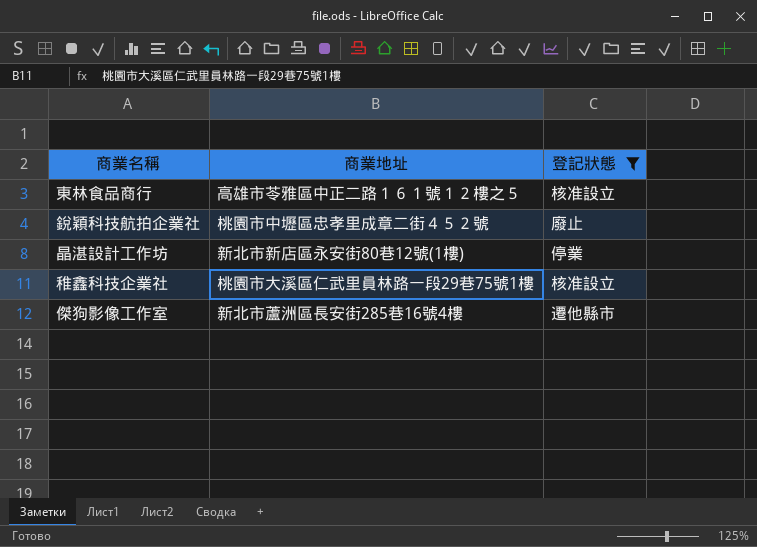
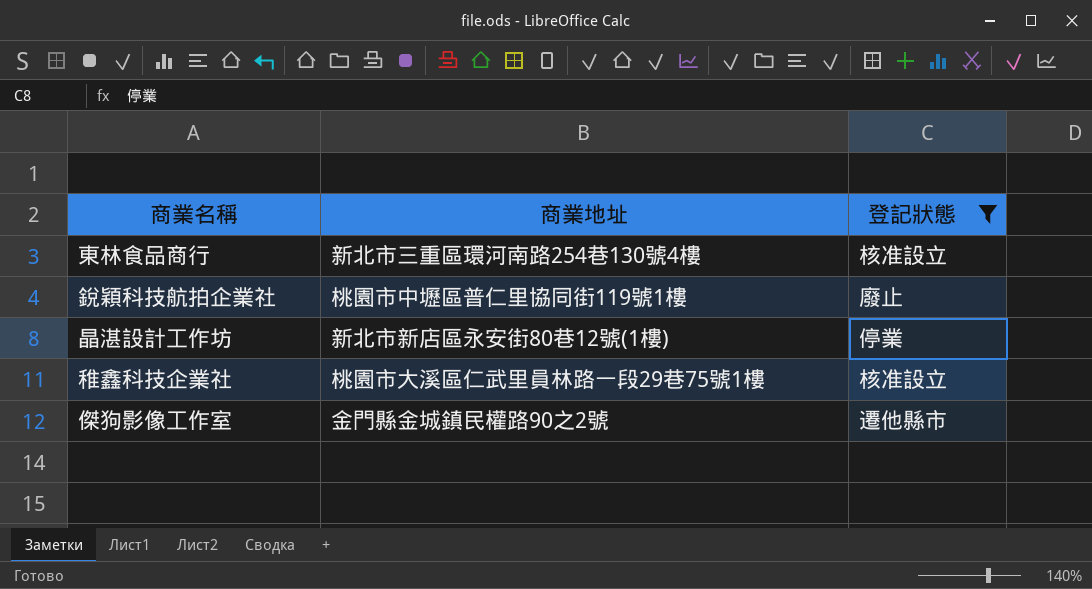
東林食品商行 | 商業地址: 高雄市苓雅區中正二路１６１號１２樓之５ -> 新北市三重區環河南路254巷130號4樓
銳穎科技航拍企業社 | 商業地址: 桃園市中壢區忠孝里成章二街４５２號 -> 桃園市中壢區普仁里協同街119號1樓
傑狗影像工作室 | 商業地址: 新北市蘆洲區長安街285巷16號4樓 -> 金門縣金城鎮民權路90之2號

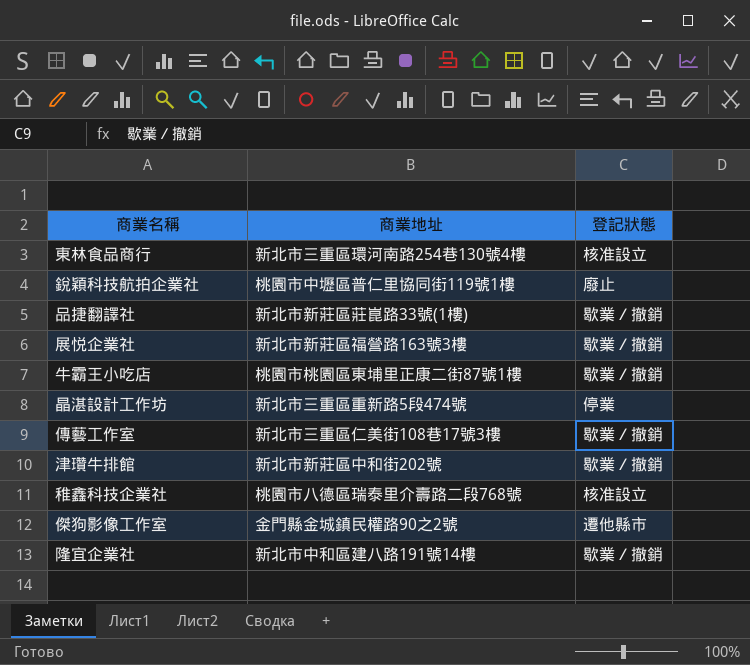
filter: 登記狀態 != 歇業／撤銷 -> none
晶湛設計工作坊 | 商業地址: 新北市新店區永安街80巷12號(1樓) -> 新北市三重區重新路5段474號
稚鑫科技企業社 | 商業地址: 桃園市大溪區仁武里員林路一段29巷75號1樓 -> 桃園市八德區瑞泰里介壽路二段768號

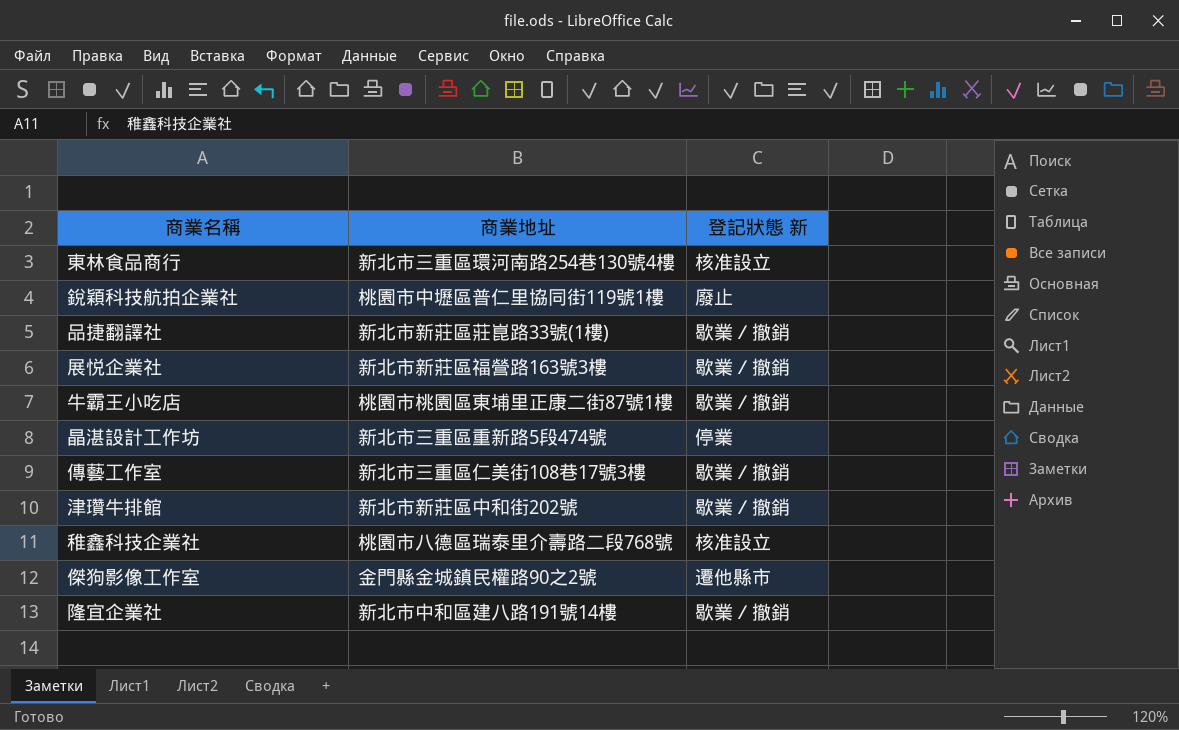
column name: 登記狀態 -> 登記狀態 新

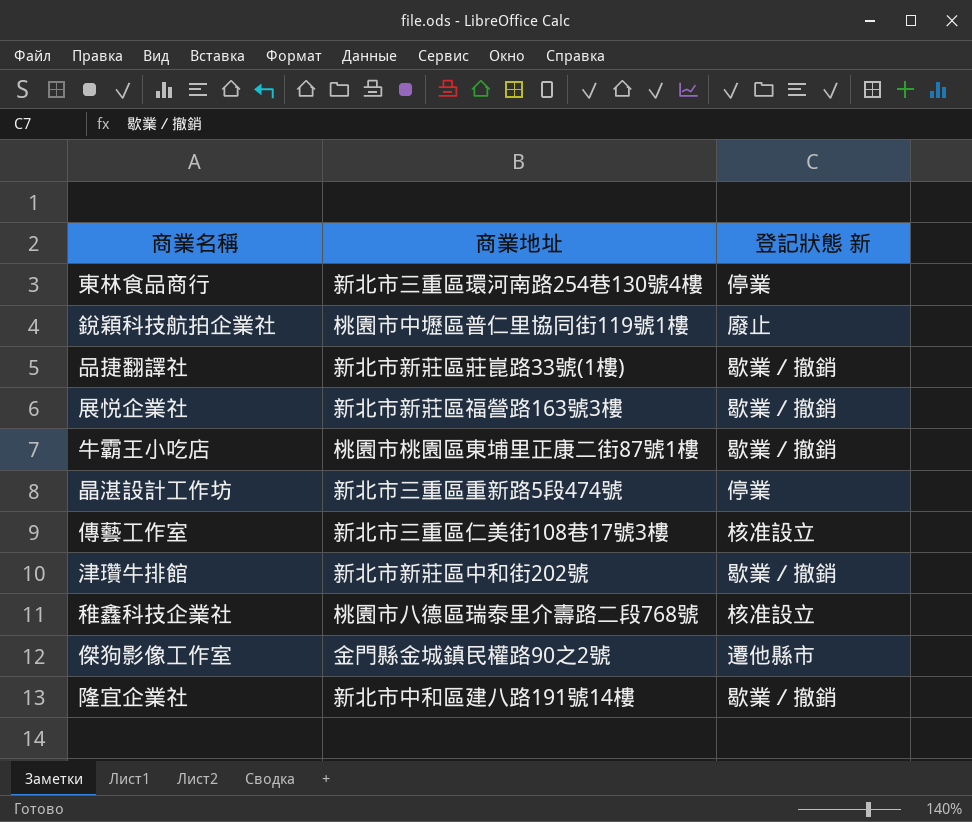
東林食品商行 | 登記狀態 新: 核准設立 -> 停業
傳藝工作室 | 登記狀態 新: 歇業／撤銷 -> 核准設立

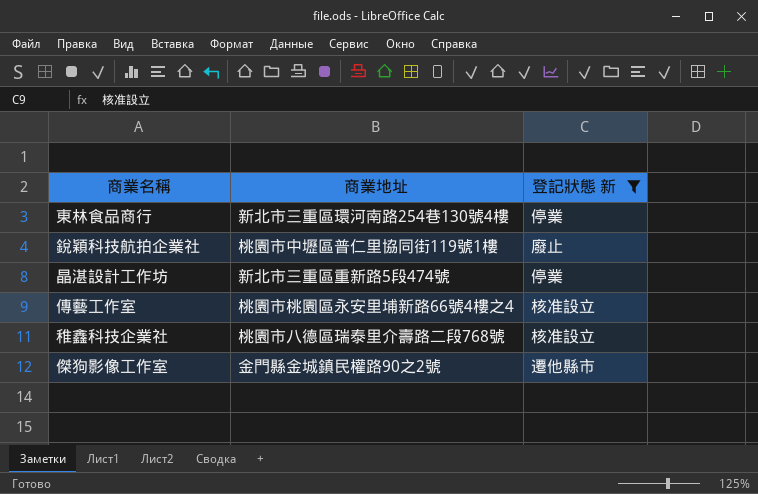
filter: none -> 登記狀態 新 != 歇業／撤銷
傳藝工作室 | 商業地址: 新北市三重區仁美街108巷17號3樓 -> 桃園市桃園區永安里埔新路66號4樓之4

